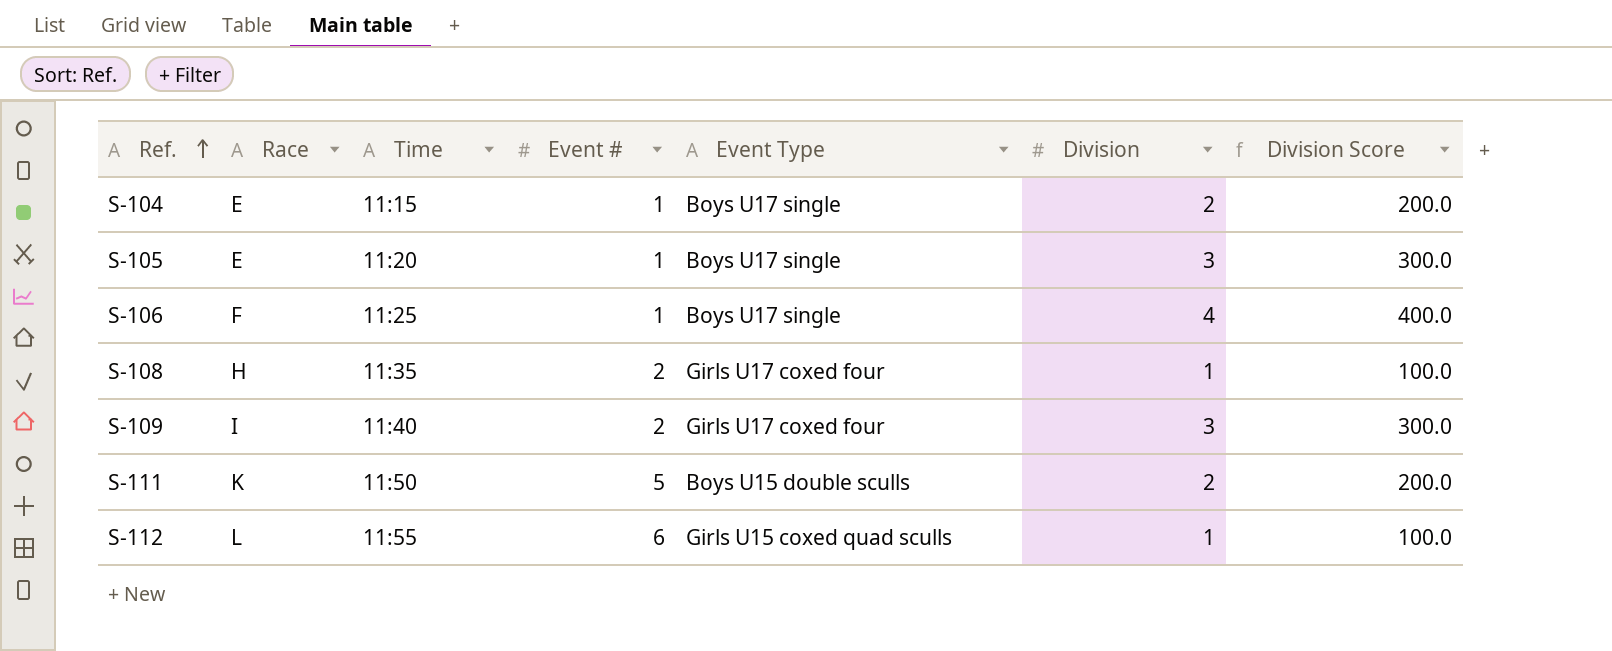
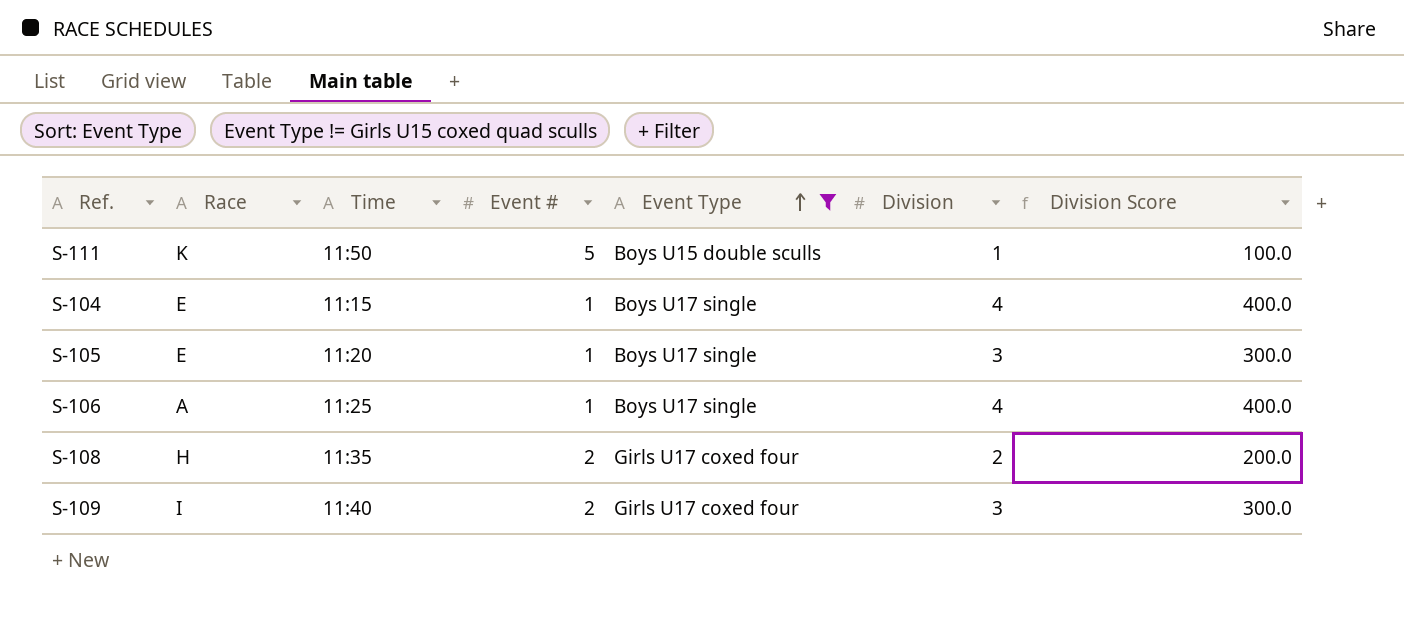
filter: none -> Event Type != Girls U15 coxed quad sculls
row order: Ref. ascending -> Event Type ascending
S-111 | Division: 2 -> 1
S-111 | Division Score: 200.0 -> 100.0
S-104 | Division: 2 -> 4
S-104 | Division Score: 200.0 -> 400.0
S-106 | Race: F -> A
S-108 | Division: 1 -> 2
S-108 | Division Score: 100.0 -> 200.0

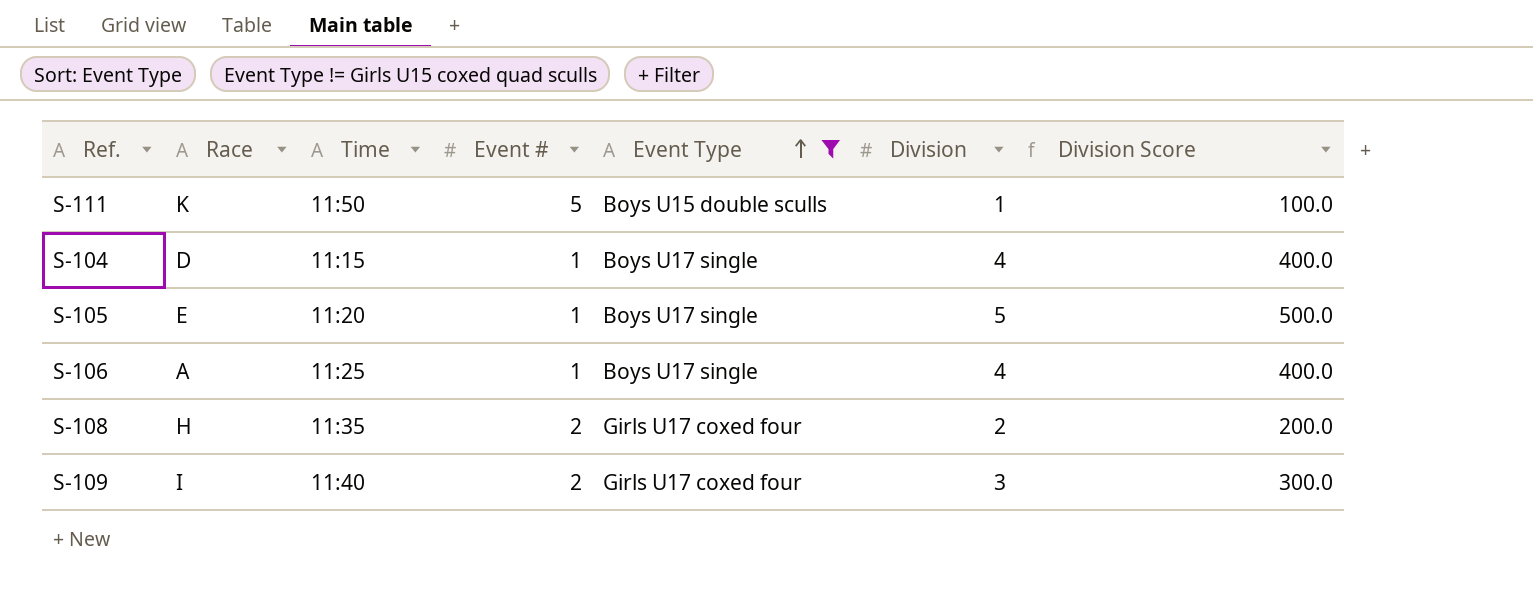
S-104 | Race: E -> D
S-105 | Division: 3 -> 5
S-105 | Division Score: 300.0 -> 500.0

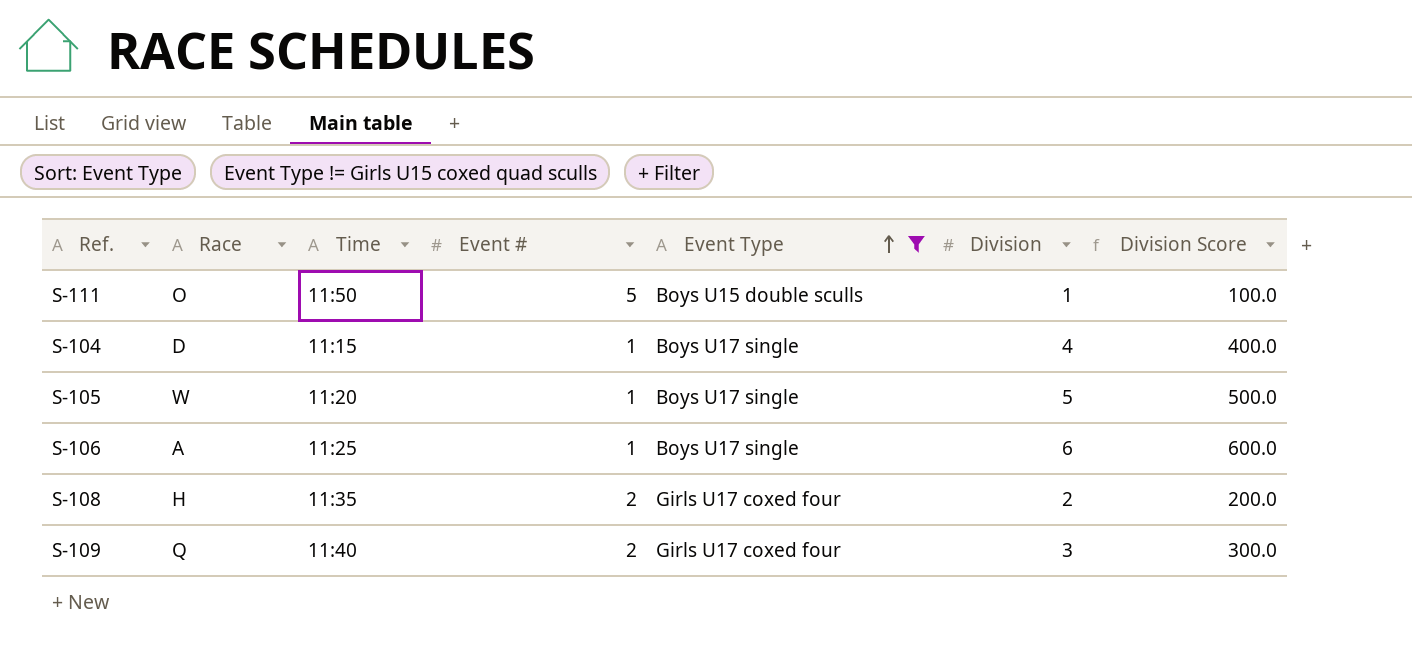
S-111 | Race: K -> O
S-105 | Race: E -> W
S-106 | Division: 4 -> 6
S-106 | Division Score: 400.0 -> 600.0
S-109 | Race: I -> Q

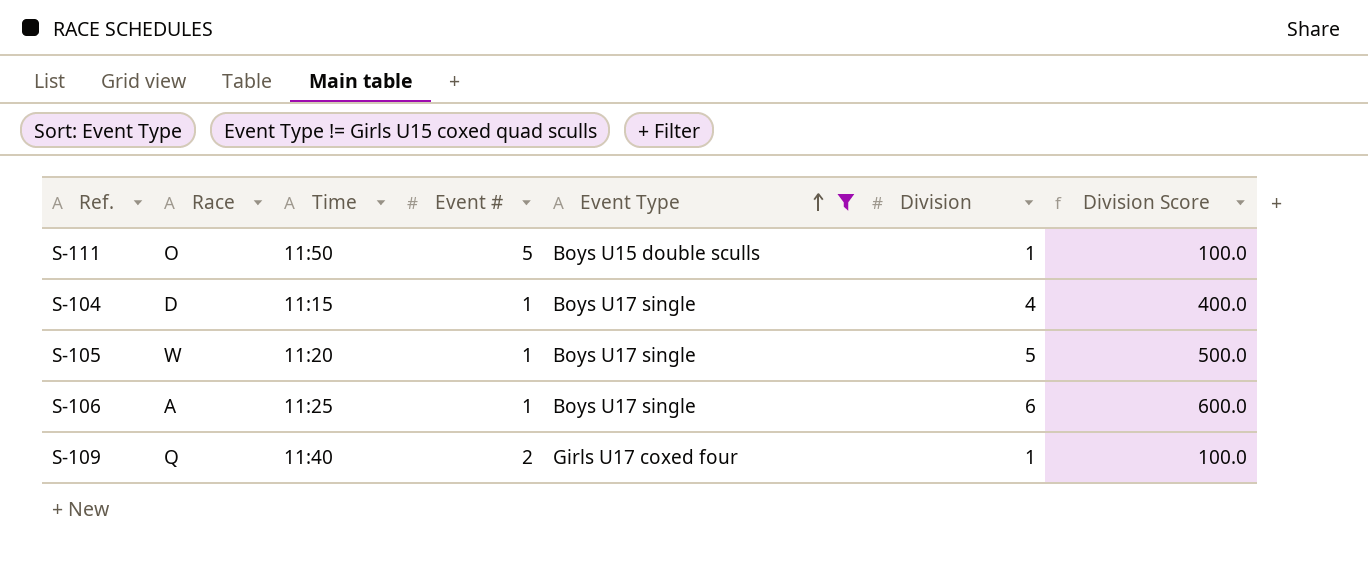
row S-108: H | 11:35 | 2 | Girls U17 coxed four | 2 | 200.0 -> none
S-109 | Division: 3 -> 1
S-109 | Division Score: 300.0 -> 100.0

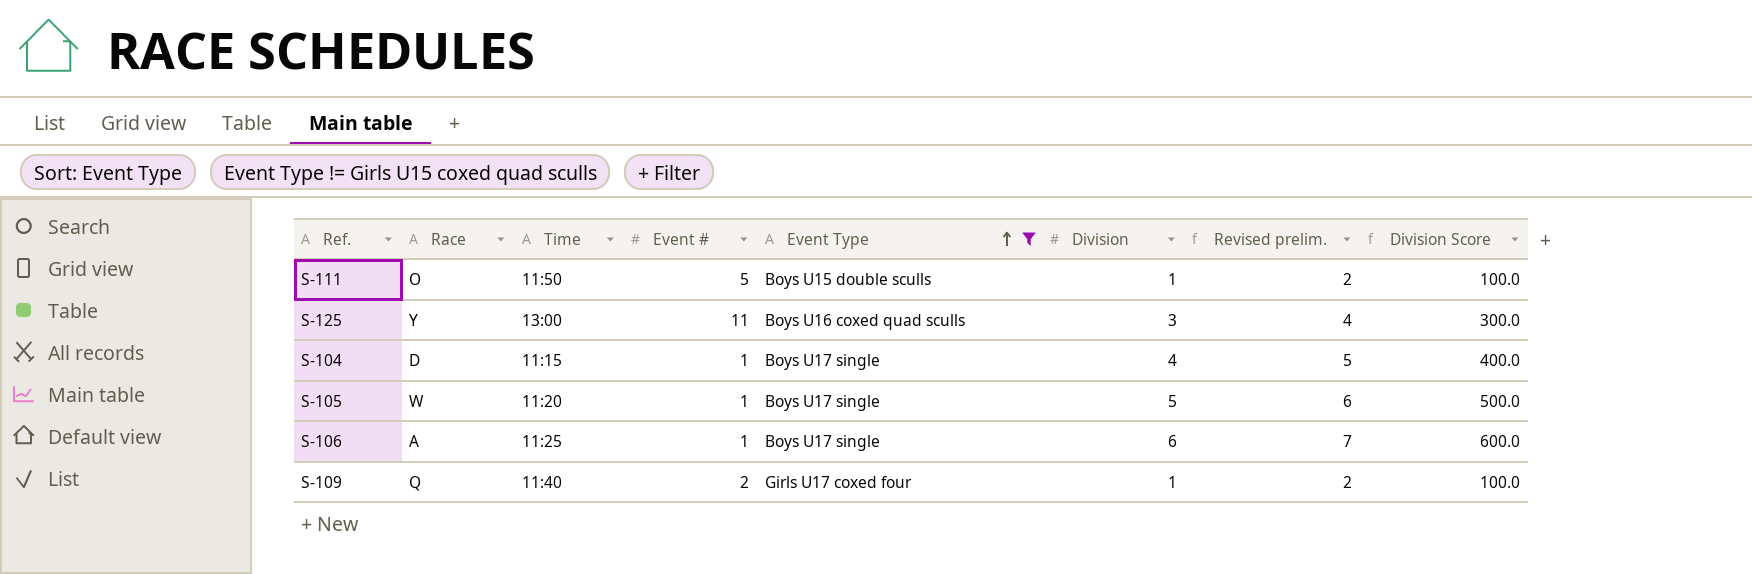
column Revised prelim. | formula: none -> [Division] + 1
row S-125: none -> Y | 13:00 | 11 | Boys U16 coxed quad sculls | 3 | 4 | 300.0

